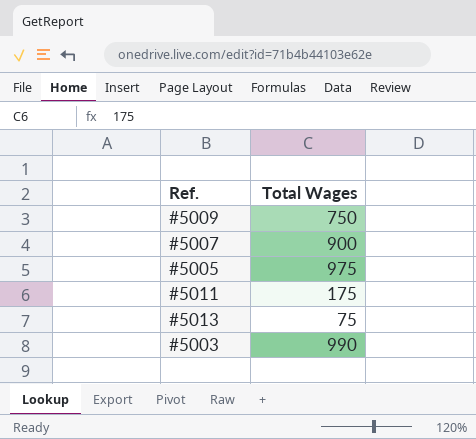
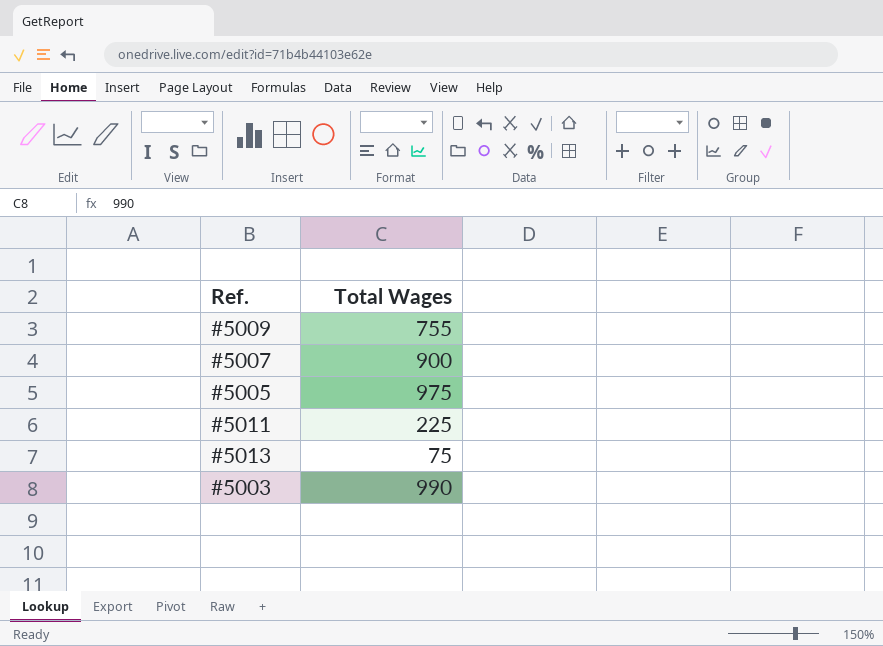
#5009 | Total Wages: 750 -> 755
#5011 | Total Wages: 175 -> 225

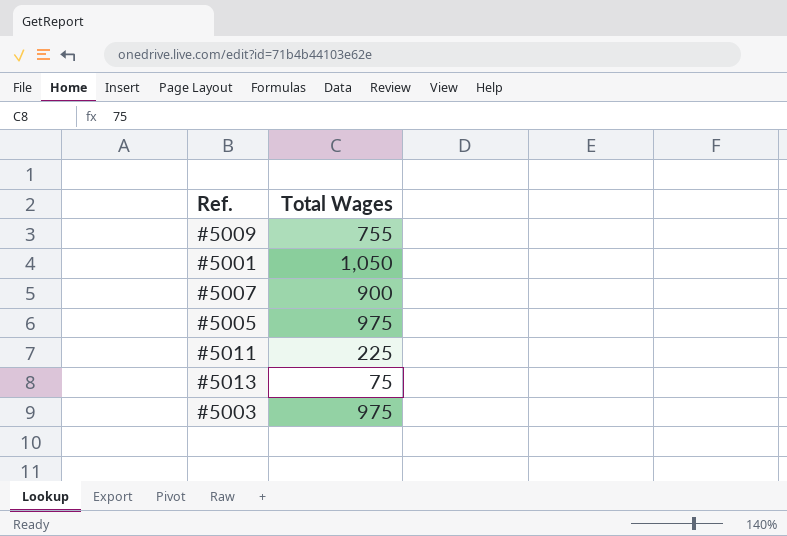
row #5001: none -> 1,050
#5003 | Total Wages: 990 -> 975

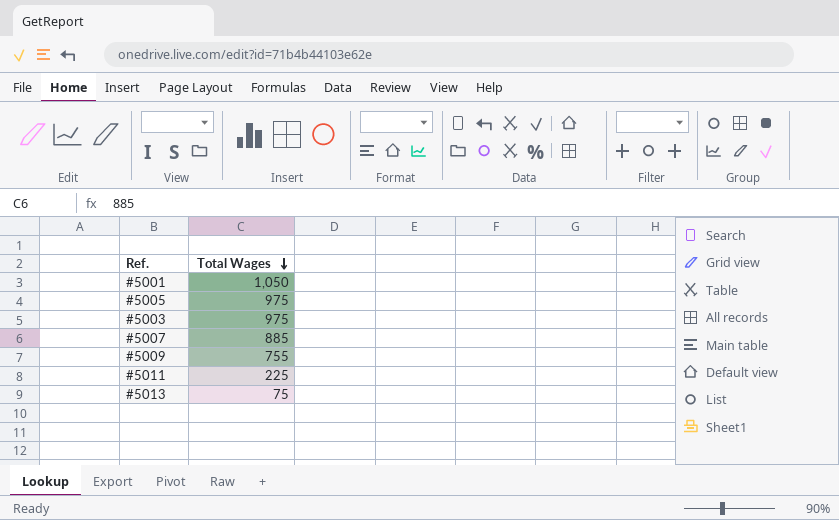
row order: none -> Total Wages descending
#5007 | Total Wages: 900 -> 885

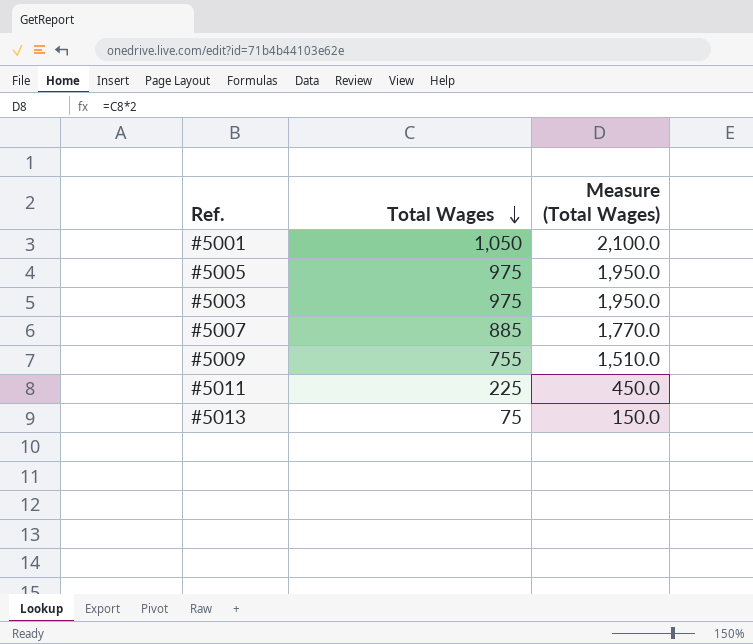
column Measure (Total Wages) | formula: none -> [Total Wages] * 2

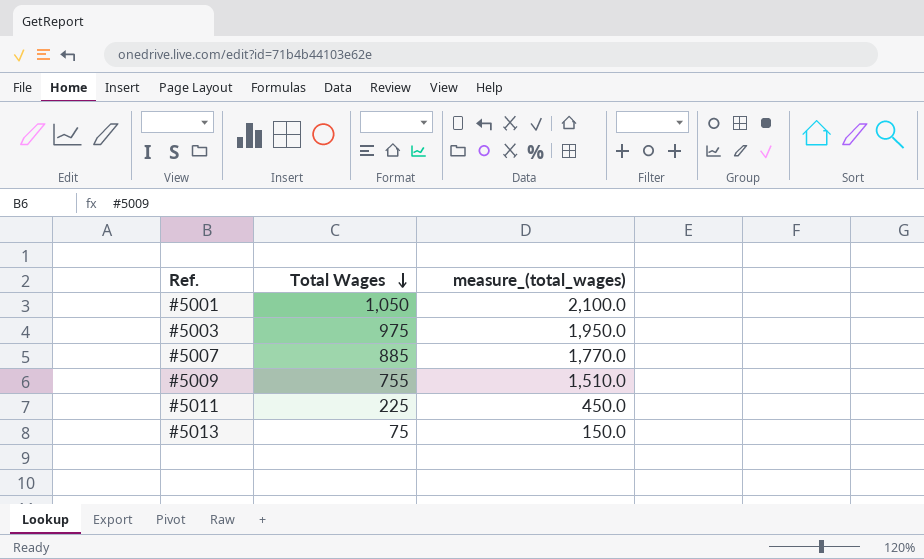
column name: Measure (Total Wages) -> measure_(total_wages)
row #5005: 975 | 1,950.0 -> none

